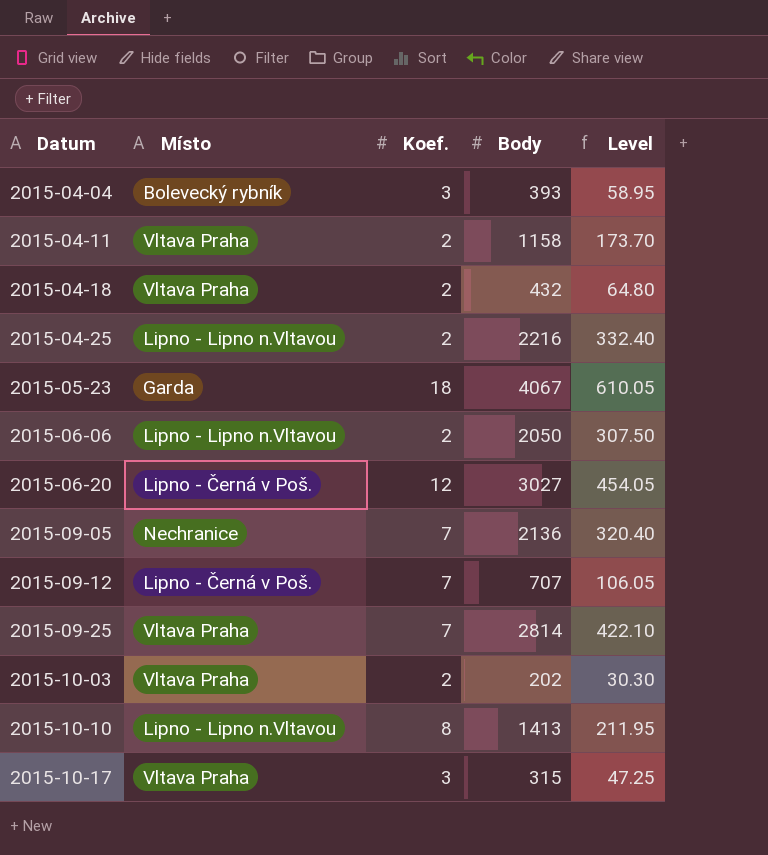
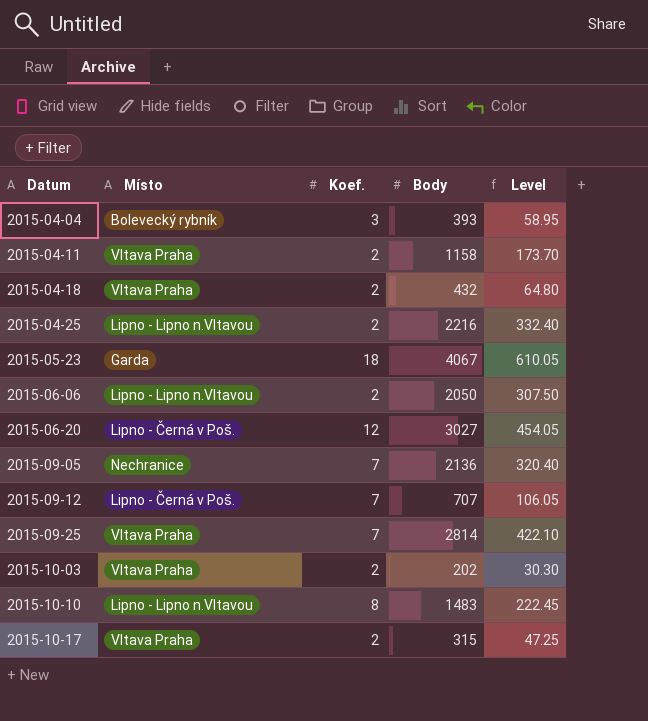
2015-10-10 | Body: 1413 -> 1483
2015-10-10 | Level: 211.95 -> 222.45
2015-10-17 | Koef.: 3 -> 2

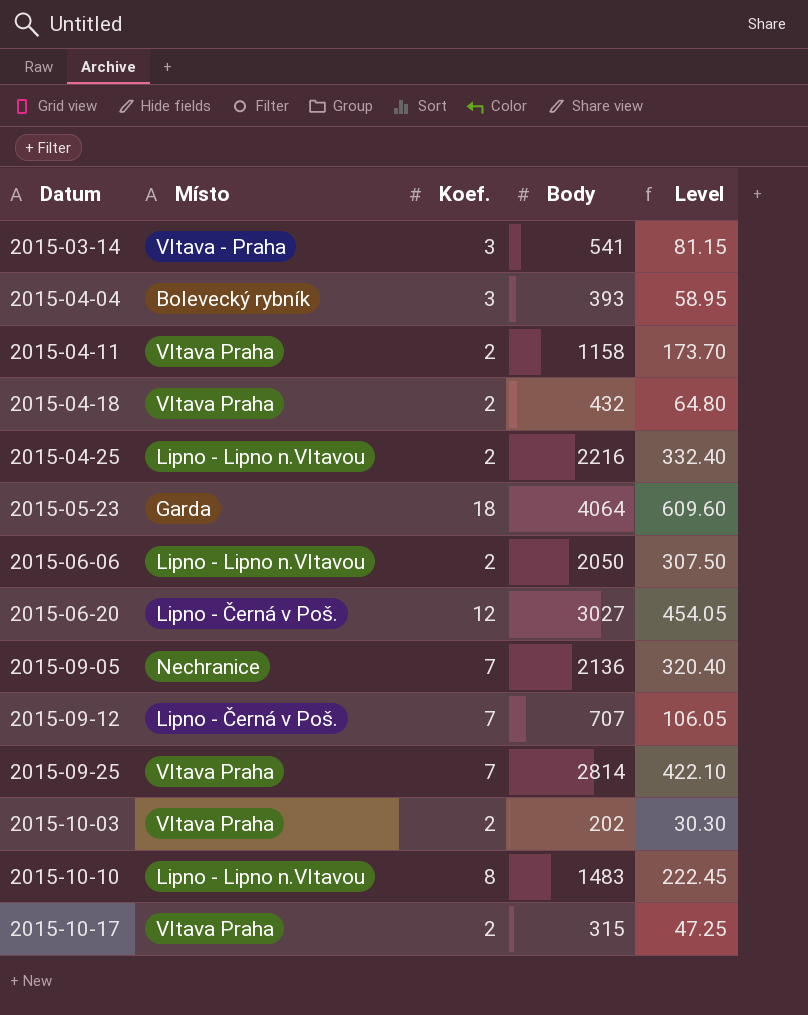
row 2015-03-14: none -> Vltava - Praha | 3 | 541 | 81.15
2015-05-23 | Body: 4067 -> 4064
2015-05-23 | Level: 610.05 -> 609.60

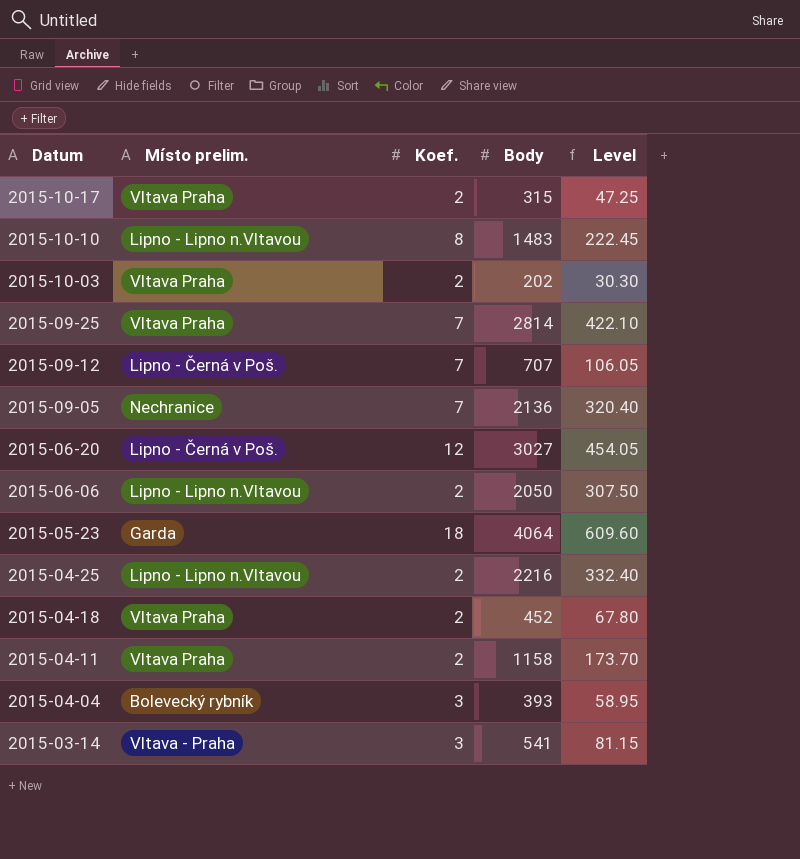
row order: Datum ascending -> Datum descending
column name: Místo -> Místo prelim.
2015-04-18 | Body: 432 -> 452
2015-04-18 | Level: 64.80 -> 67.80

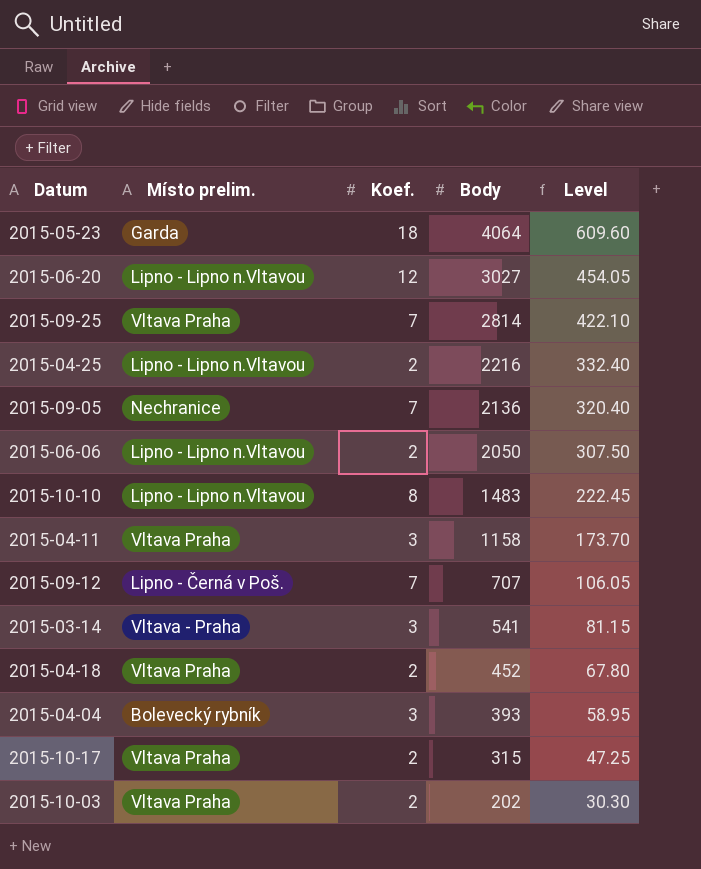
row order: Datum descending -> Body descending
2015-06-20 | Místo prelim.: Lipno - Černá v Poš. -> Lipno - Lipno n.Vltavou
2015-04-11 | Koef.: 2 -> 3

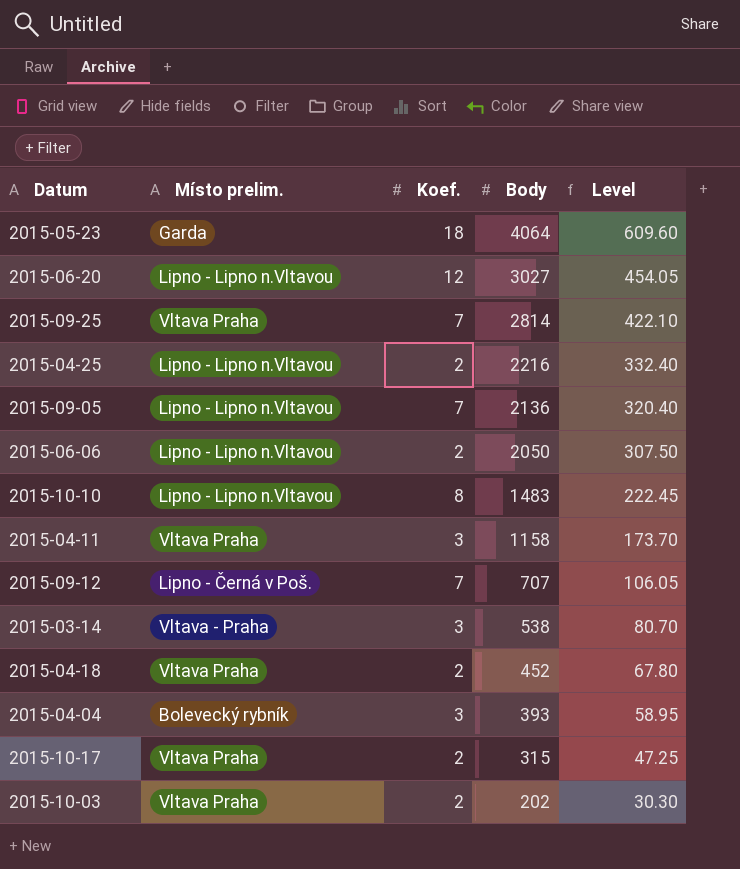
2015-09-05 | Místo prelim.: Nechranice -> Lipno - Lipno n.Vltavou
2015-03-14 | Body: 541 -> 538
2015-03-14 | Level: 81.15 -> 80.70

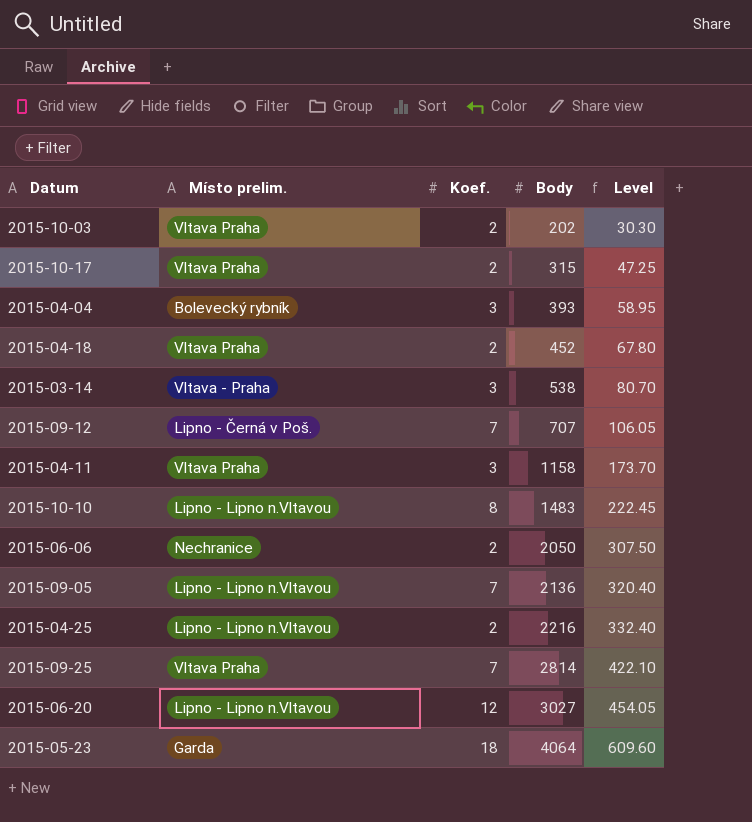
row order: Body descending -> Body ascending
2015-06-06 | Místo prelim.: Lipno - Lipno n.Vltavou -> Nechranice

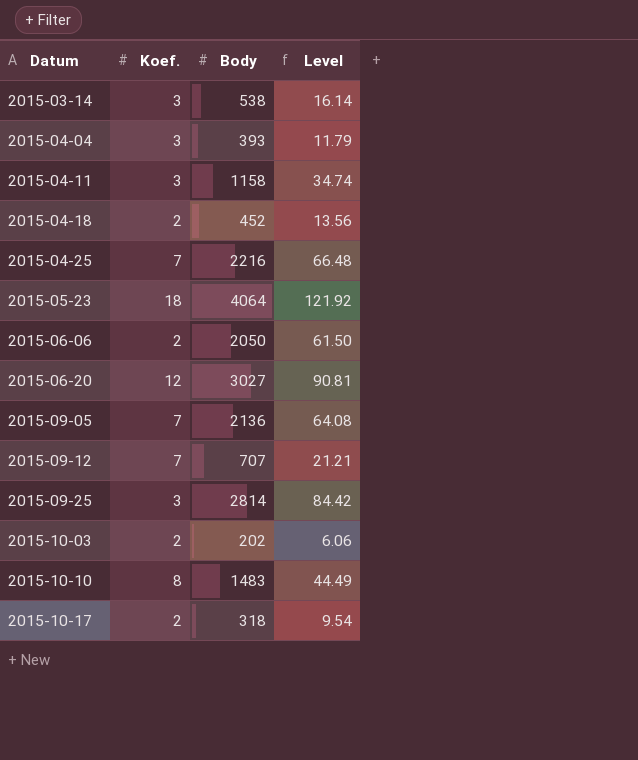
row order: Body ascending -> Datum ascending
column Místo prelim. | position: 2 -> none
column Level | formula: [Body] * 0.15 -> [Body] * 0.03
2015-04-25 | Koef.: 2 -> 7
2015-09-25 | Koef.: 7 -> 3
2015-10-17 | Body: 315 -> 318

